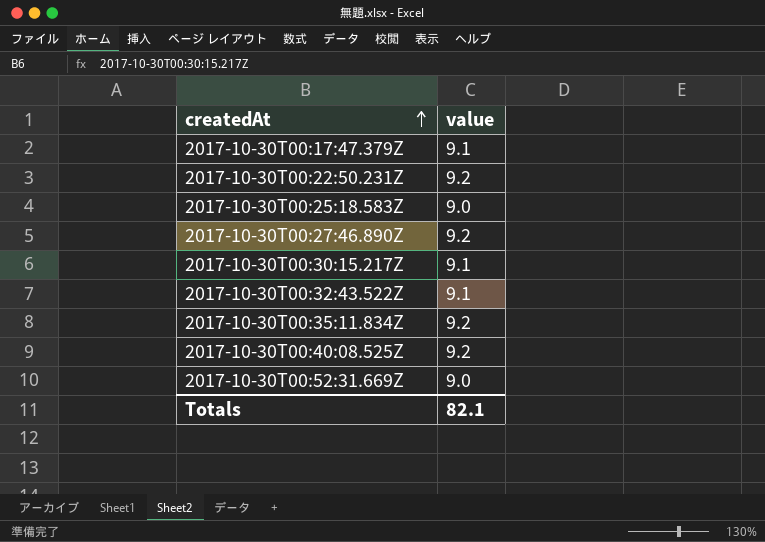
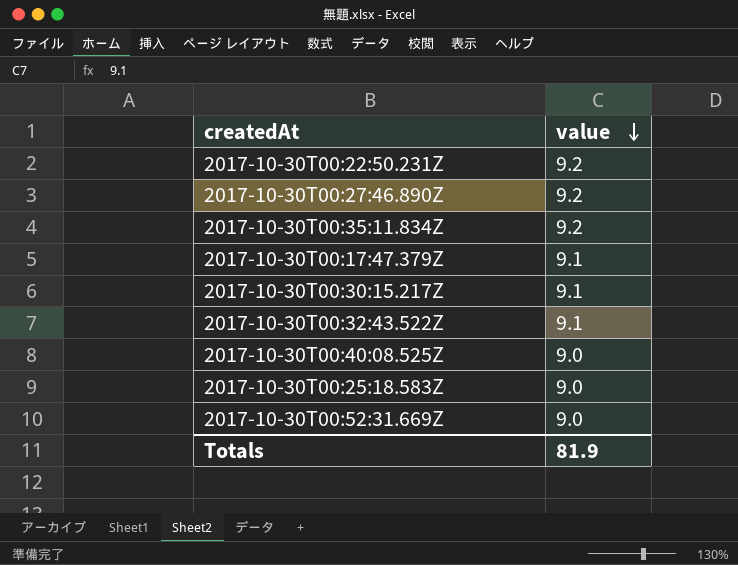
row order: createdAt ascending -> value descending
2017-10-30T00:40:08.525Z | value: 9.2 -> 9.0
Totals | value: 82.1 -> 81.9

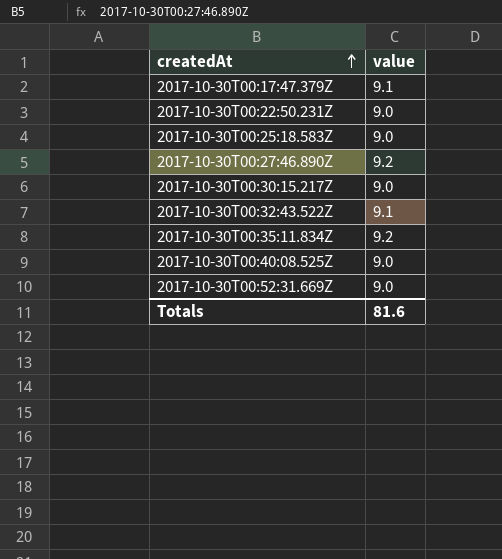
row order: value descending -> createdAt ascending
2017-10-30T00:22:50.231Z | value: 9.2 -> 9.0
2017-10-30T00:30:15.217Z | value: 9.1 -> 9.0
Totals | value: 81.9 -> 81.6

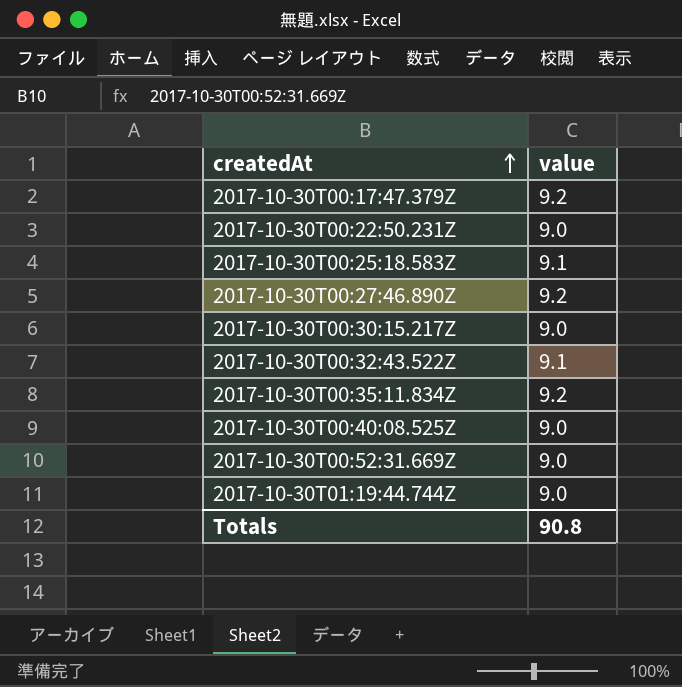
2017-10-30T00:17:47.379Z | value: 9.1 -> 9.2
2017-10-30T00:25:18.583Z | value: 9.0 -> 9.1
row 2017-10-30T01:19:44.744Z: none -> 9.0
Totals | value: 81.6 -> 90.8

